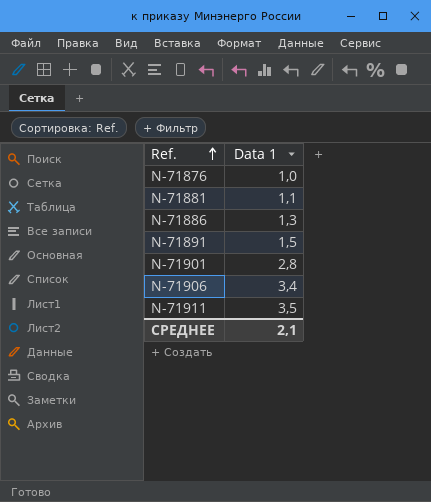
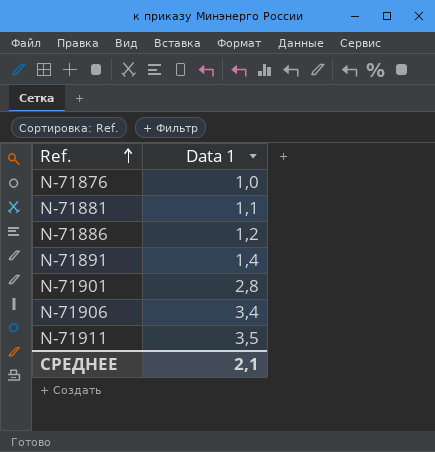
N-71886 | Data 1: 1,3 -> 1,2
N-71891 | Data 1: 1,5 -> 1,4

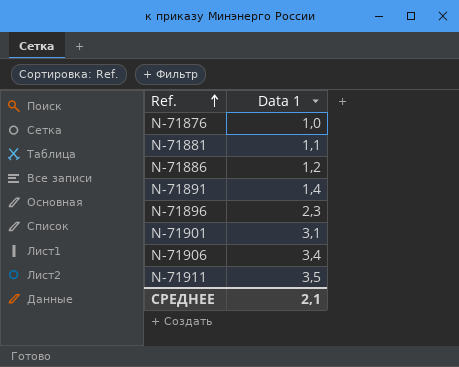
row N-71896: none -> 2,3
N-71901 | Data 1: 2,8 -> 3,1

